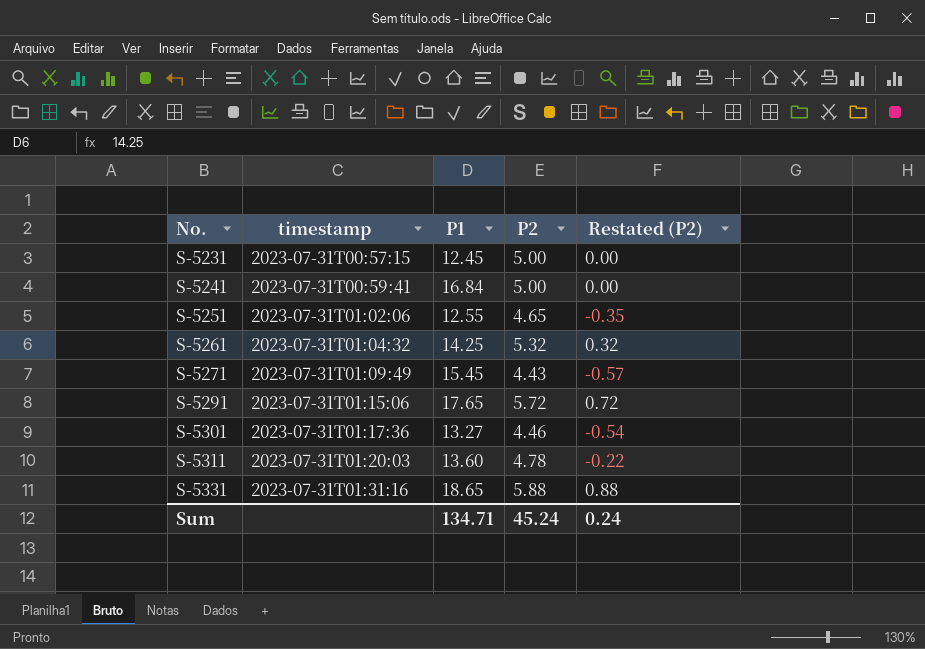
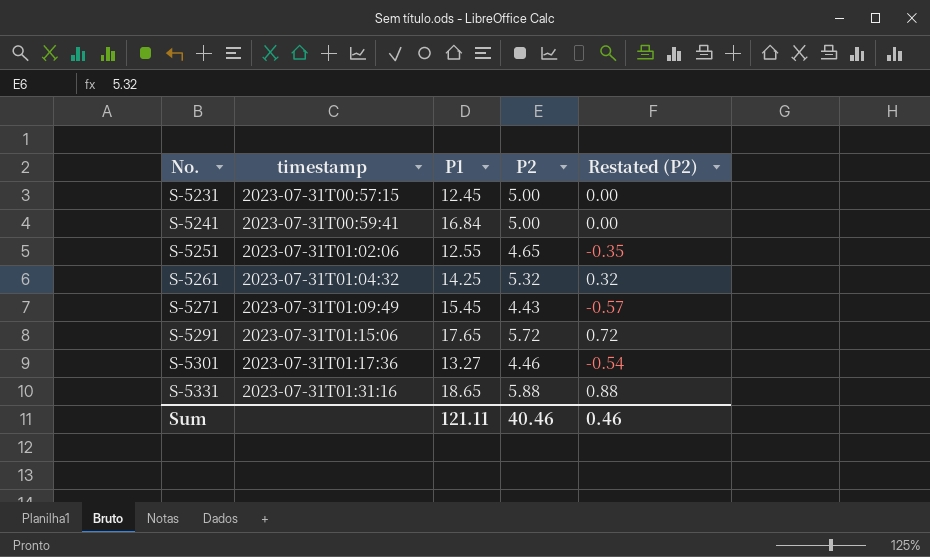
row S-5311: 2023-07-31T01:20:03 | 13.60 | 4.78 | -0.22 -> none
Sum | P1: 134.71 -> 121.11
Sum | P2: 45.24 -> 40.46
Sum | Restated (P2): 0.24 -> 0.46

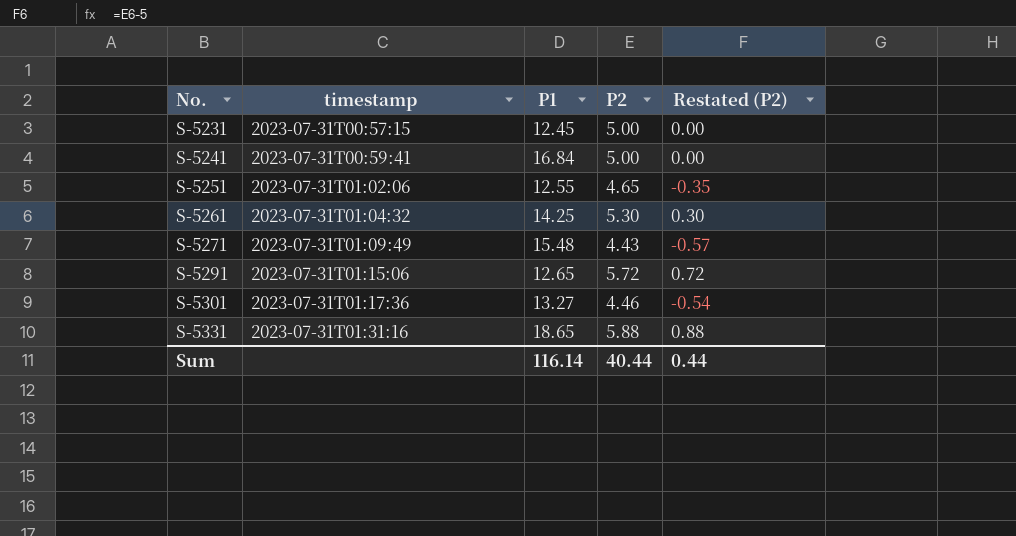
S-5261 | P2: 5.32 -> 5.30
S-5261 | Restated (P2): 0.32 -> 0.30
S-5271 | P1: 15.45 -> 15.48
S-5291 | P1: 17.65 -> 12.65
Sum | P1: 121.11 -> 116.14
Sum | P2: 40.46 -> 40.44
Sum | Restated (P2): 0.46 -> 0.44

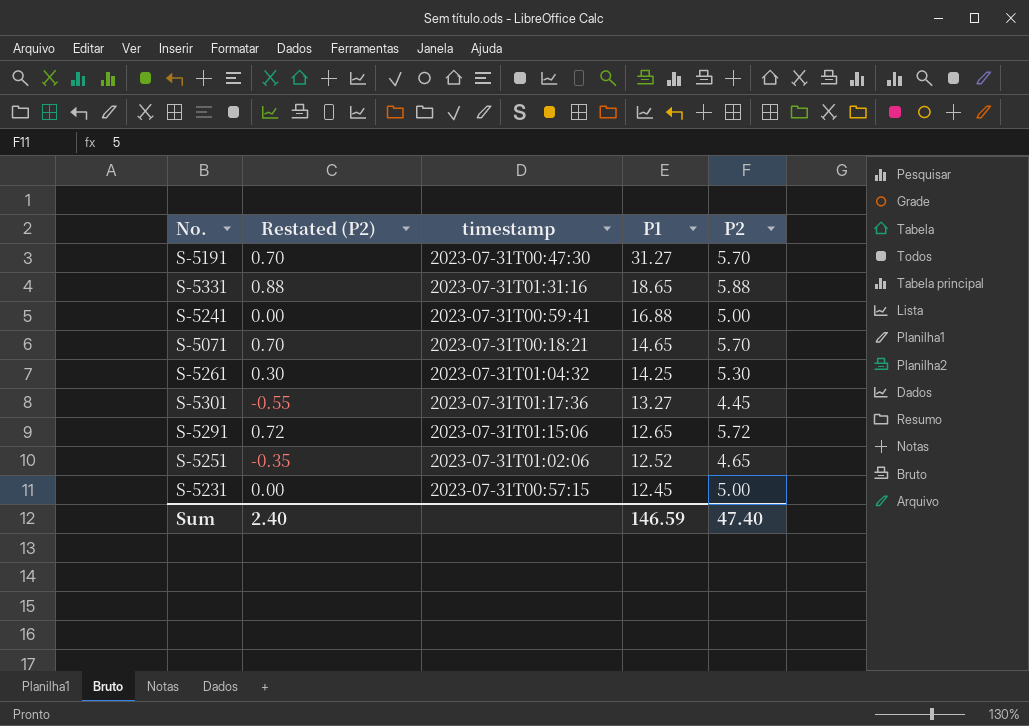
row order: No. ascending -> P1 descending
column Restated (P2) | position: 5 -> 2
row S-5271: 2023-07-31T01:09:49 | 15.48 | 4.43 | -0.57 -> none
row S-5191: none -> 0.70 | 2023-07-31T00:47:30 | 31.27 | 5.70
S-5241 | P1: 16.84 -> 16.88
row S-5071: none -> 0.70 | 2023-07-31T00:18:21 | 14.65 | 5.70
S-5301 | Restated (P2): -0.54 -> -0.55
S-5301 | P2: 4.46 -> 4.45
S-5251 | P1: 12.55 -> 12.52
Sum | Restated (P2): 0.44 -> 2.40
Sum | P1: 116.14 -> 146.59
Sum | P2: 40.44 -> 47.40

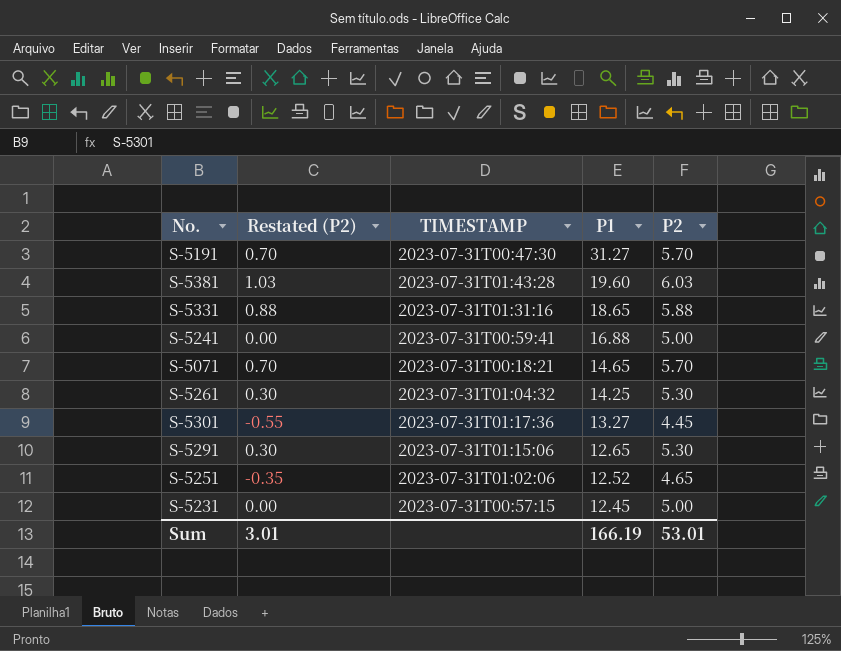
column name: timestamp -> TIMESTAMP
row S-5381: none -> 1.03 | 2023-07-31T01:43:28 | 19.60 | 6.03
S-5291 | Restated (P2): 0.72 -> 0.30
S-5291 | P2: 5.72 -> 5.30
Sum | Restated (P2): 2.40 -> 3.01
Sum | P1: 146.59 -> 166.19
Sum | P2: 47.40 -> 53.01

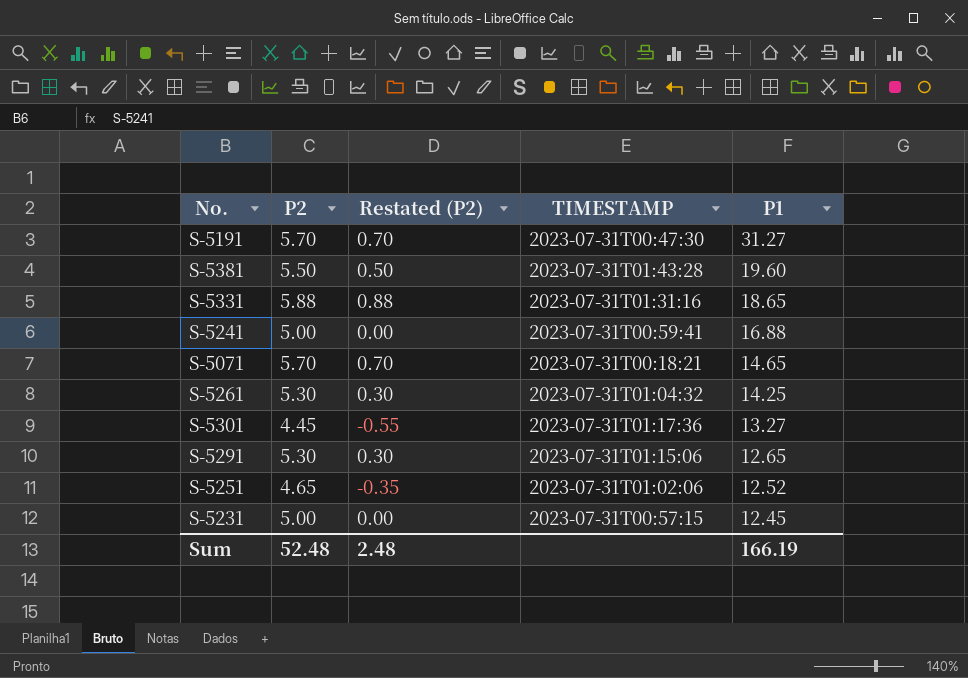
column P2 | position: 5 -> 2
S-5381 | P2: 6.03 -> 5.50
S-5381 | Restated (P2): 1.03 -> 0.50
Sum | P2: 53.01 -> 52.48
Sum | Restated (P2): 3.01 -> 2.48

